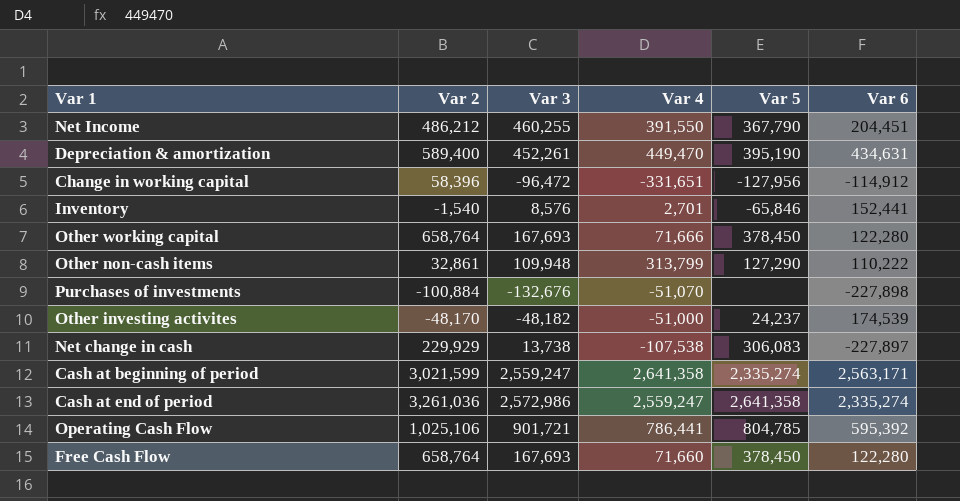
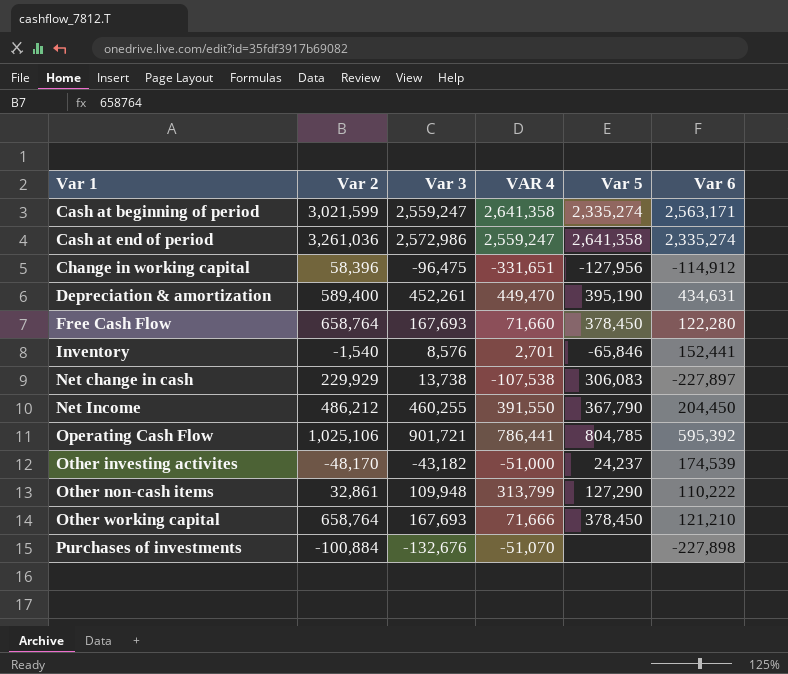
row order: none -> Var 1 ascending
column name: Var 4 -> VAR 4
Change in working capital | Var 3: -96,472 -> -96,475
Net Income | Var 6: 204,451 -> 204,450
Other investing activites | Var 3: -48,182 -> -43,182
Other working capital | Var 6: 122,280 -> 121,210

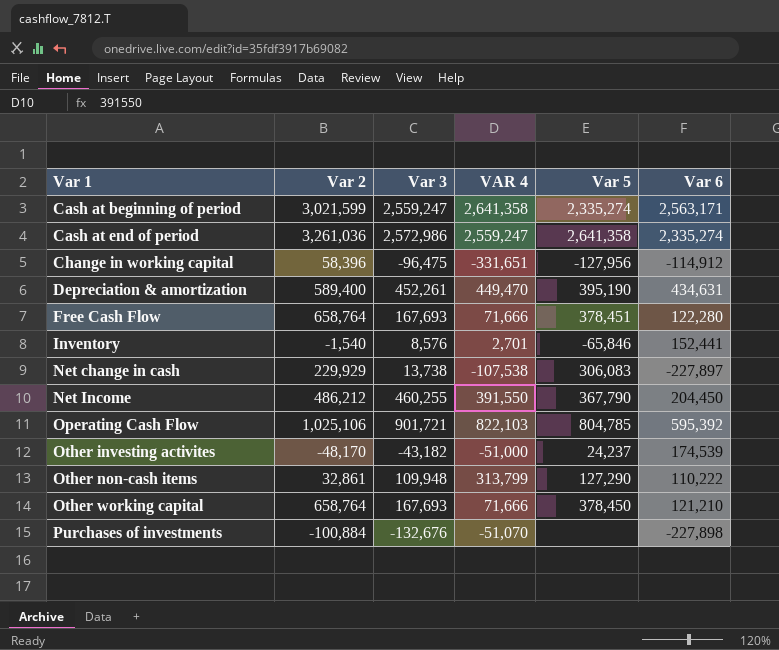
Free Cash Flow | VAR 4: 71,660 -> 71,666
Free Cash Flow | Var 5: 378,450 -> 378,451
Operating Cash Flow | VAR 4: 786,441 -> 822,103

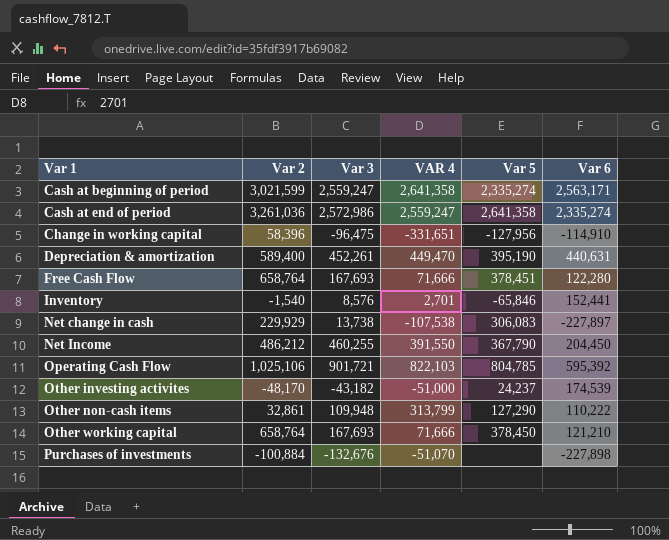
Change in working capital | Var 6: -114,912 -> -114,910
Depreciation & amortization | Var 6: 434,631 -> 440,631

